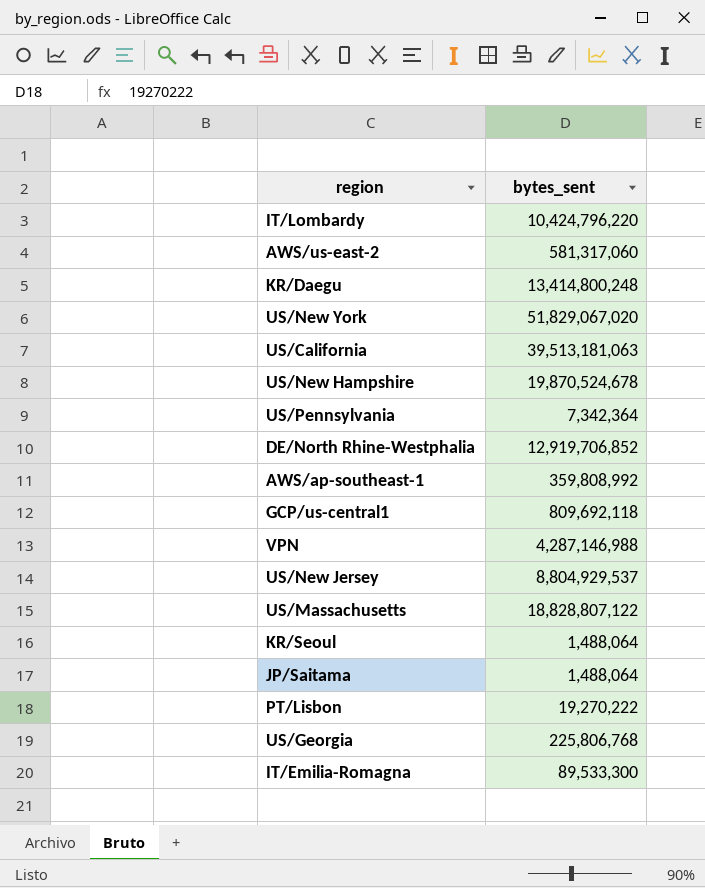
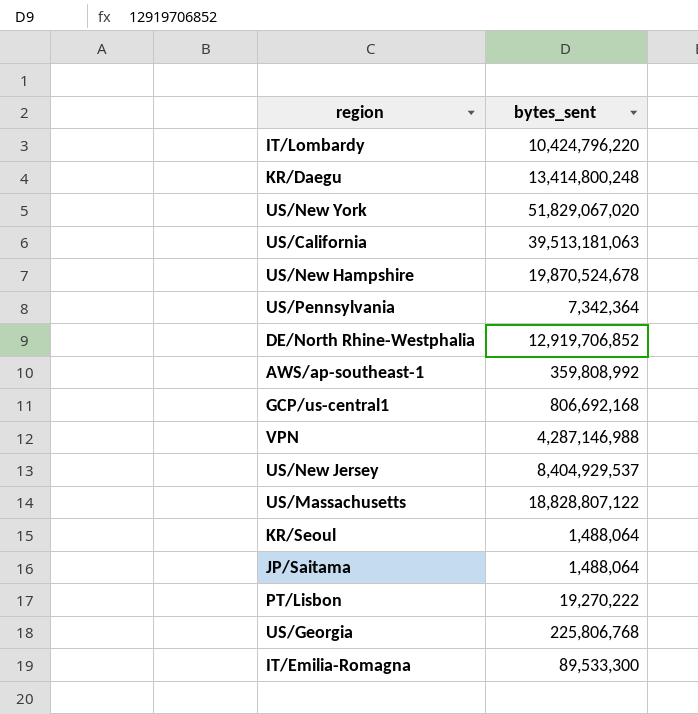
row AWS/us-east-2: 581,317,060 -> none
GCP/us-central1 | bytes_sent: 809,692,118 -> 806,692,168
US/New Jersey | bytes_sent: 8,804,929,537 -> 8,404,929,537

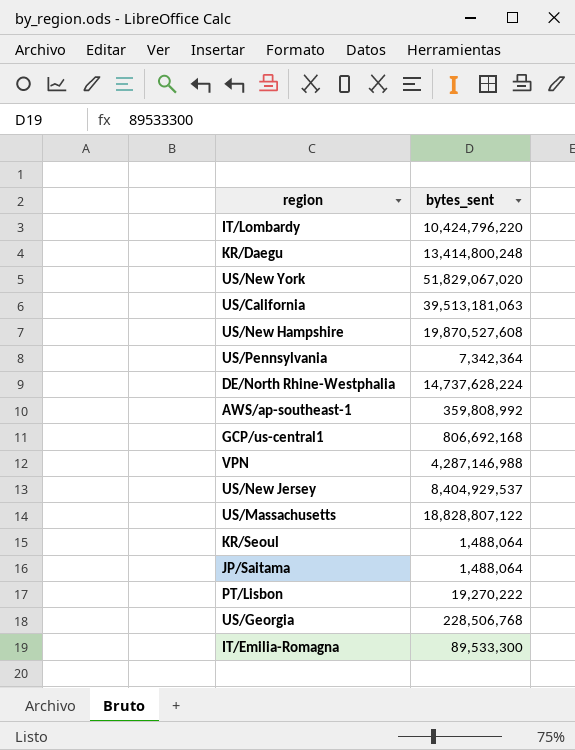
US/New Hampshire | bytes_sent: 19,870,524,678 -> 19,870,527,608
DE/North Rhine-Westphalia | bytes_sent: 12,919,706,852 -> 14,737,628,224
US/Georgia | bytes_sent: 225,806,768 -> 228,506,768

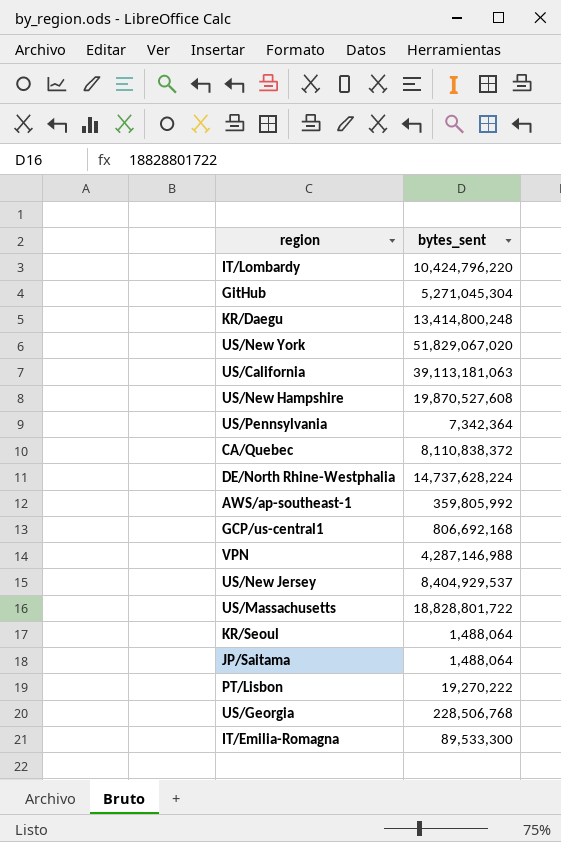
row GitHub: none -> 5,271,045,304
US/California | bytes_sent: 39,513,181,063 -> 39,113,181,063
row CA/Quebec: none -> 8,110,838,372
AWS/ap-southeast-1 | bytes_sent: 359,808,992 -> 359,805,992
US/Massachusetts | bytes_sent: 18,828,807,122 -> 18,828,801,722

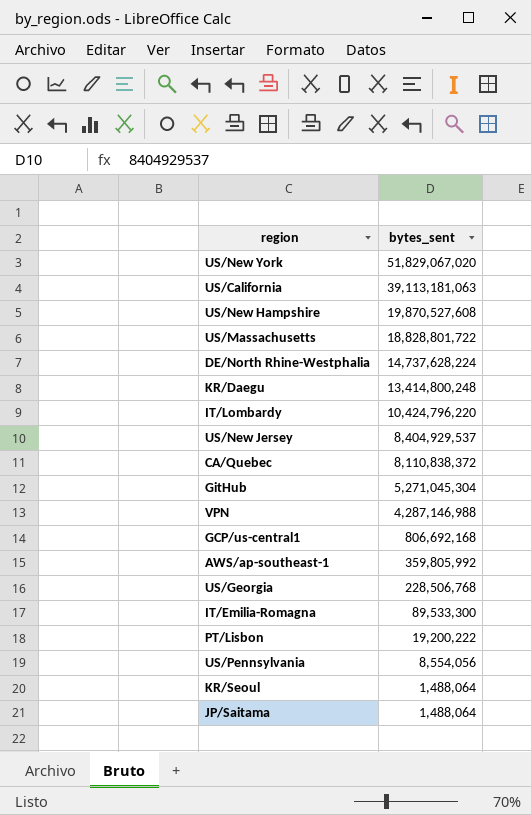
row order: none -> bytes_sent descending
PT/Lisbon | bytes_sent: 19,270,222 -> 19,200,222
US/Pennsylvania | bytes_sent: 7,342,364 -> 8,554,056

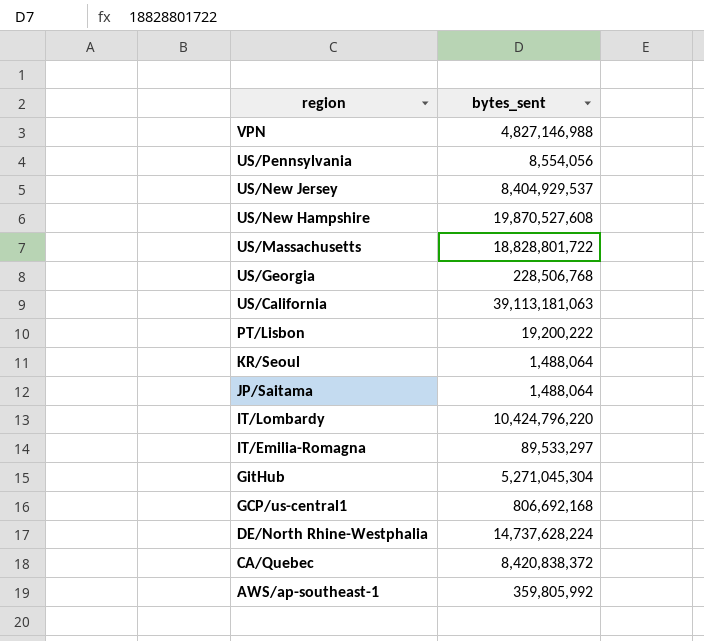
row order: bytes_sent descending -> region descending
row US/New York: 51,829,067,020 -> none
row KR/Daegu: 13,414,800,248 -> none
VPN | bytes_sent: 4,287,146,988 -> 4,827,146,988
IT/Emilia-Romagna | bytes_sent: 89,533,300 -> 89,533,297
CA/Quebec | bytes_sent: 8,110,838,372 -> 8,420,838,372

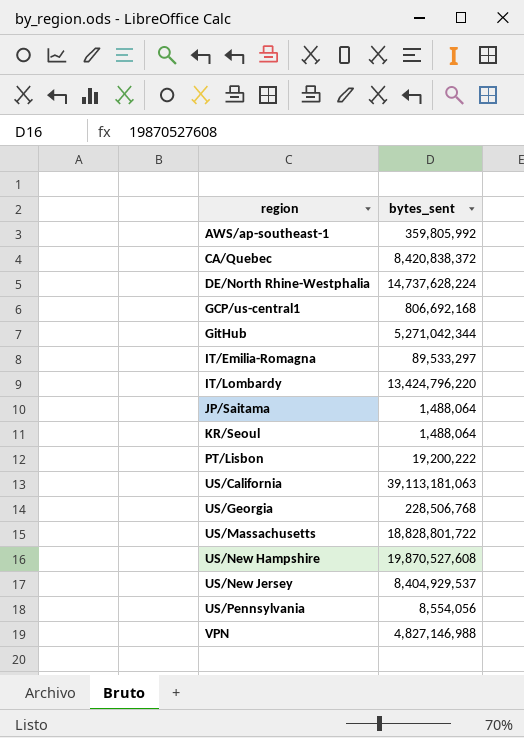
row order: region descending -> region ascending
GitHub | bytes_sent: 5,271,045,304 -> 5,271,042,344
IT/Lombardy | bytes_sent: 10,424,796,220 -> 13,424,796,220

